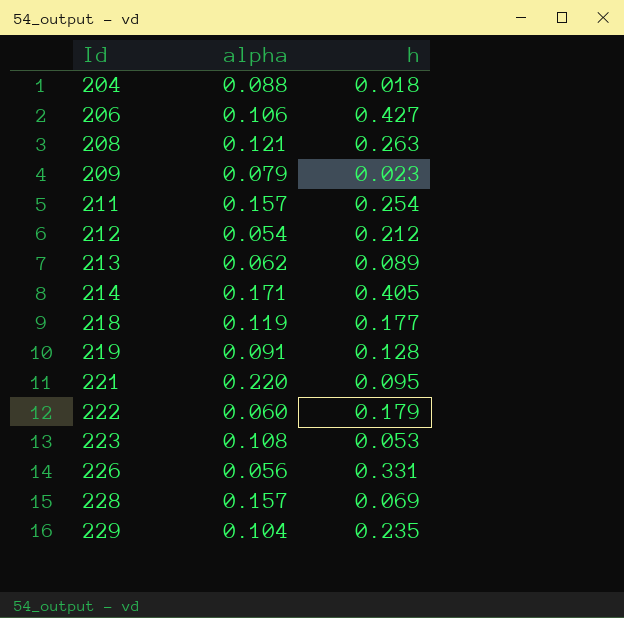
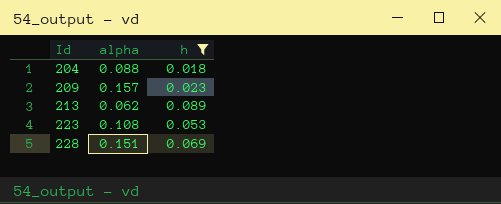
filter: none -> h <= 0.089
209 | alpha: 0.079 -> 0.157
228 | alpha: 0.157 -> 0.151

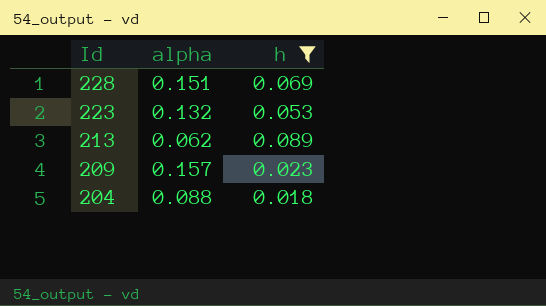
row order: Id ascending -> Id descending
223 | alpha: 0.108 -> 0.132

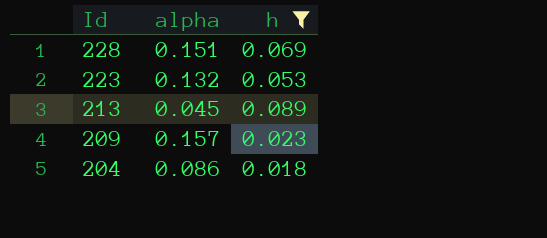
213 | alpha: 0.062 -> 0.045
204 | alpha: 0.088 -> 0.086

